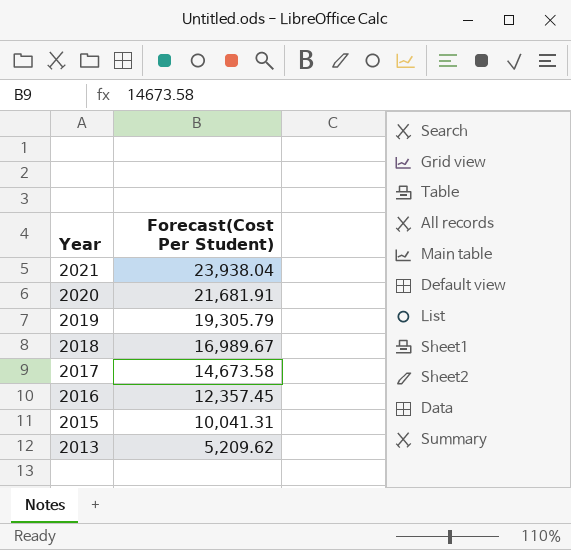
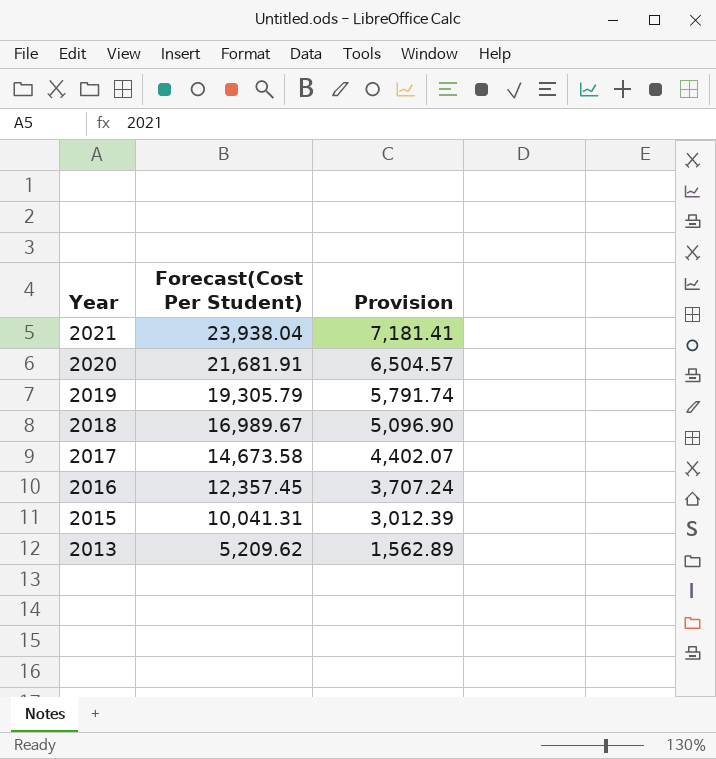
column Provision | formula: none -> [Forecast(Cost Per Student)] * 0.3

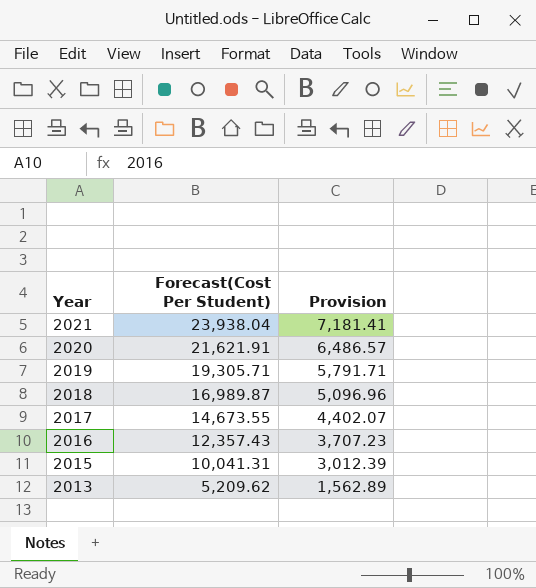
2020 | Forecast(Cost Per Student): 21,681.91 -> 21,621.91
2020 | Provision: 6,504.57 -> 6,486.57
2019 | Forecast(Cost Per Student): 19,305.79 -> 19,305.71
2019 | Provision: 5,791.74 -> 5,791.71
2018 | Forecast(Cost Per Student): 16,989.67 -> 16,989.87
2018 | Provision: 5,096.90 -> 5,096.96
2017 | Forecast(Cost Per Student): 14,673.58 -> 14,673.55
2016 | Forecast(Cost Per Student): 12,357.45 -> 12,357.43
2016 | Provision: 3,707.24 -> 3,707.23

